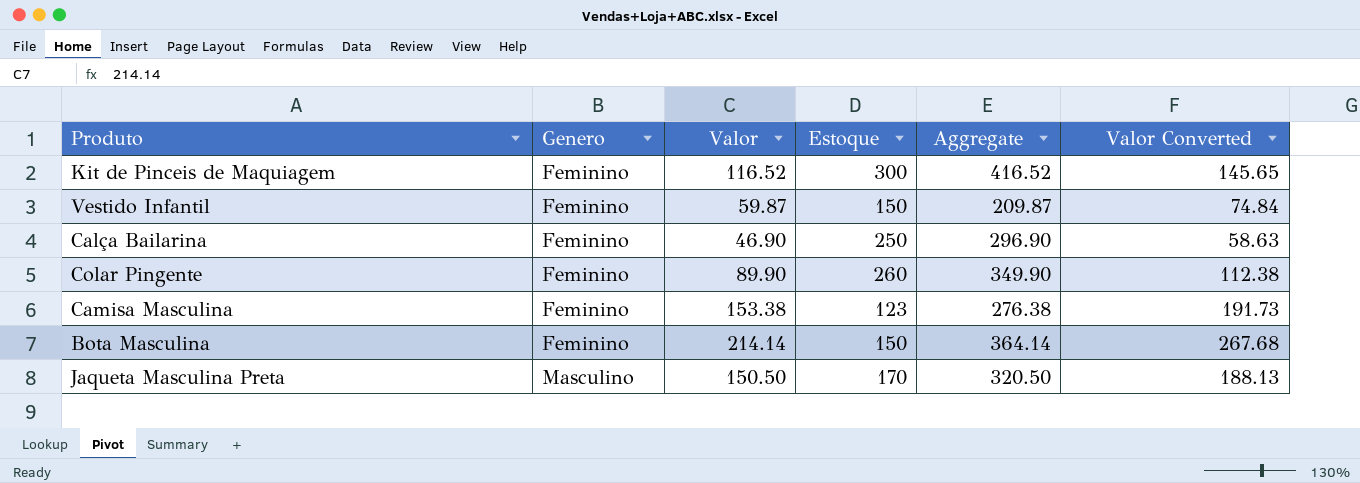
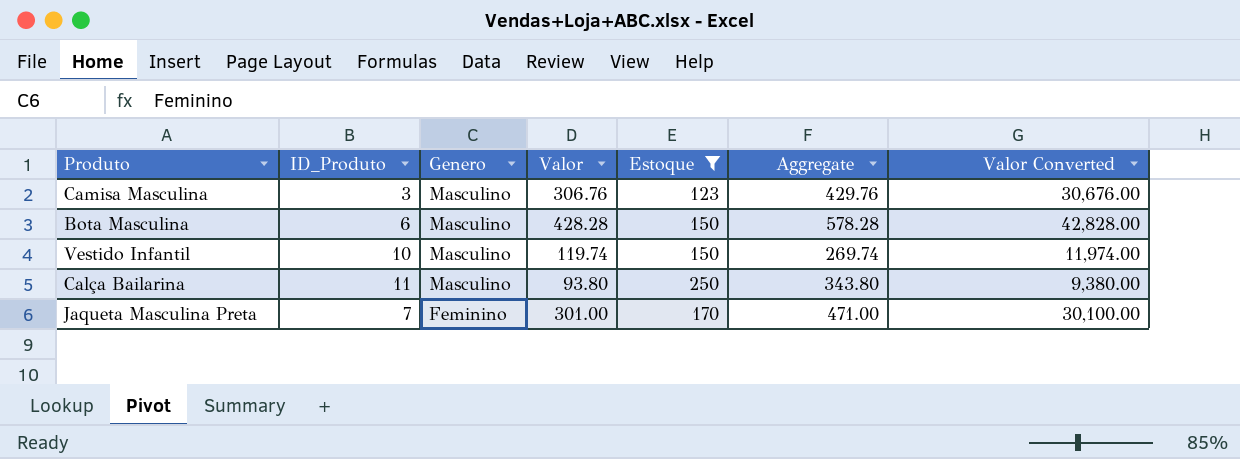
filter: none -> Estoque <= 250
row order: Genero ascending -> Genero descending
column ID_Produto | position: none -> 2
column Valor Converted | formula: [Valor] * 1.25 -> [Valor] * 100
Camisa Masculina | Genero: Feminino -> Masculino
Camisa Masculina | Valor: 153.38 -> 306.76
Camisa Masculina | Aggregate: 276.38 -> 429.76
Bota Masculina | Genero: Feminino -> Masculino
Bota Masculina | Valor: 214.14 -> 428.28
Bota Masculina | Aggregate: 364.14 -> 578.28
Vestido Infantil | Genero: Feminino -> Masculino
Vestido Infantil | Valor: 59.87 -> 119.74
Vestido Infantil | Aggregate: 209.87 -> 269.74
Calça Bailarina | Genero: Feminino -> Masculino
Calça Bailarina | Valor: 46.90 -> 93.80
Calça Bailarina | Aggregate: 296.90 -> 343.80
Jaqueta Masculina Preta | Genero: Masculino -> Feminino
Jaqueta Masculina Preta | Valor: 150.50 -> 301.00
Jaqueta Masculina Preta | Aggregate: 320.50 -> 471.00

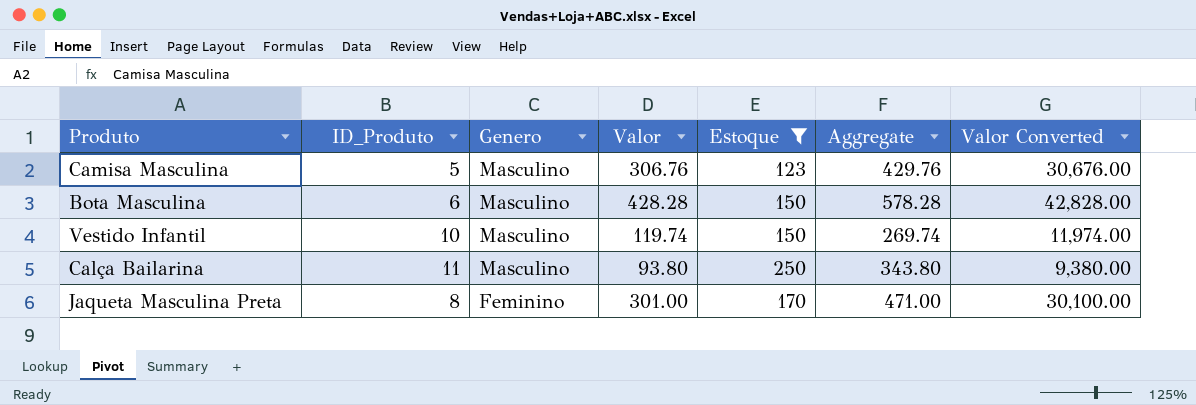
Camisa Masculina | ID_Produto: 3 -> 5
Jaqueta Masculina Preta | ID_Produto: 7 -> 8

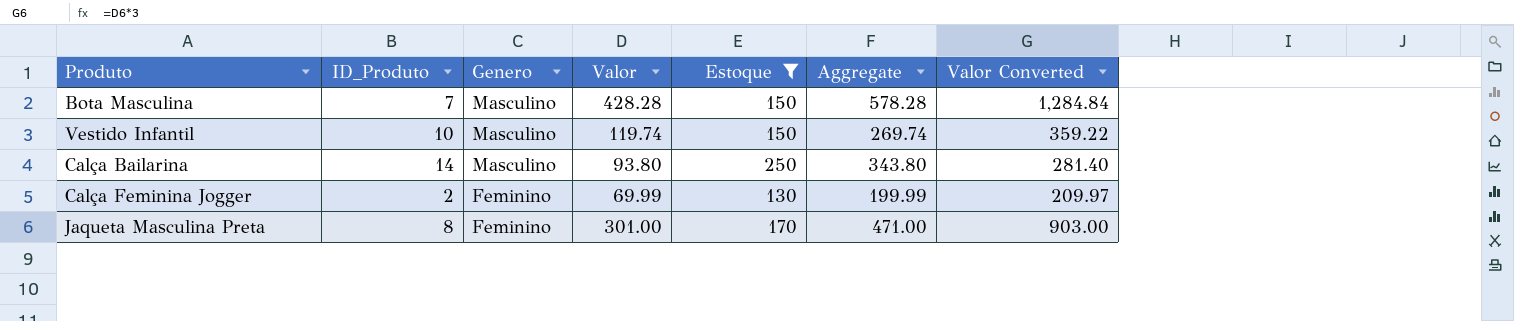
column Valor Converted | formula: [Valor] * 100 -> [Valor] * 3
row Camisa Masculina: 5 | Masculino | 306.76 | 123 | 429.76 | 30,676.00 -> none
Bota Masculina | ID_Produto: 6 -> 7
Calça Bailarina | ID_Produto: 11 -> 14
row Calça Feminina Jogger: none -> 2 | Feminino | 69.99 | 130 | 199.99 | 209.97

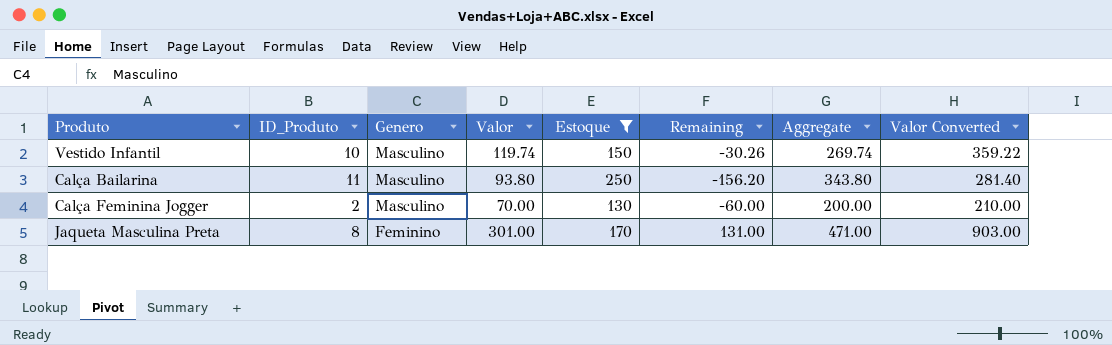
column Remaining | formula: none -> [Valor] - [Estoque]
row Bota Masculina: 7 | Masculino | 428.28 | 150 | 578.28 | 1,284.84 -> none
Calça Bailarina | ID_Produto: 14 -> 11
Calça Feminina Jogger | Genero: Feminino -> Masculino
Calça Feminina Jogger | Valor: 69.99 -> 70.00
Calça Feminina Jogger | Aggregate: 199.99 -> 200.00
Calça Feminina Jogger | Valor Converted: 209.97 -> 210.00

